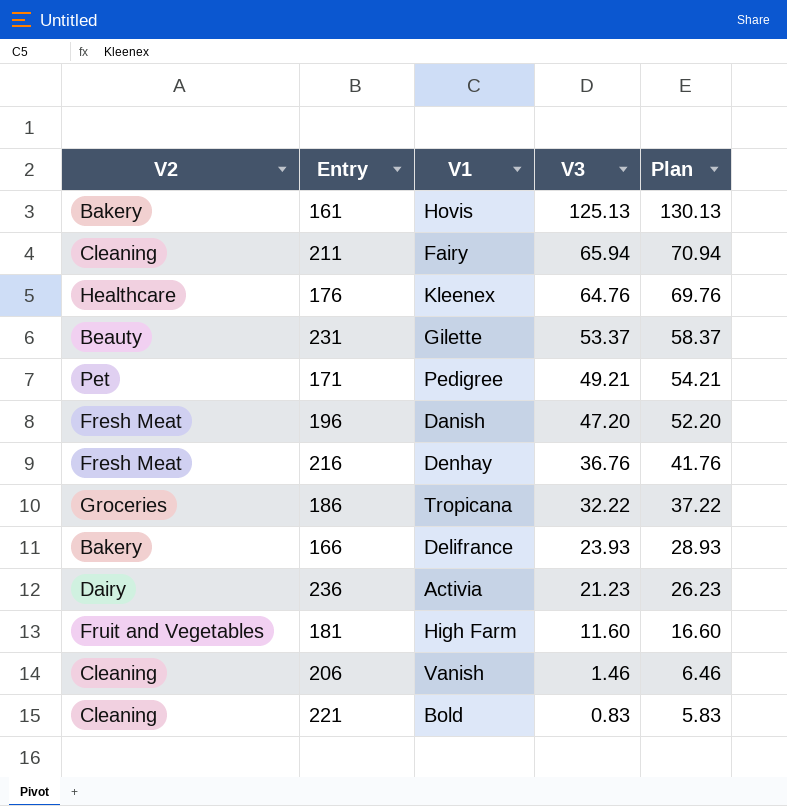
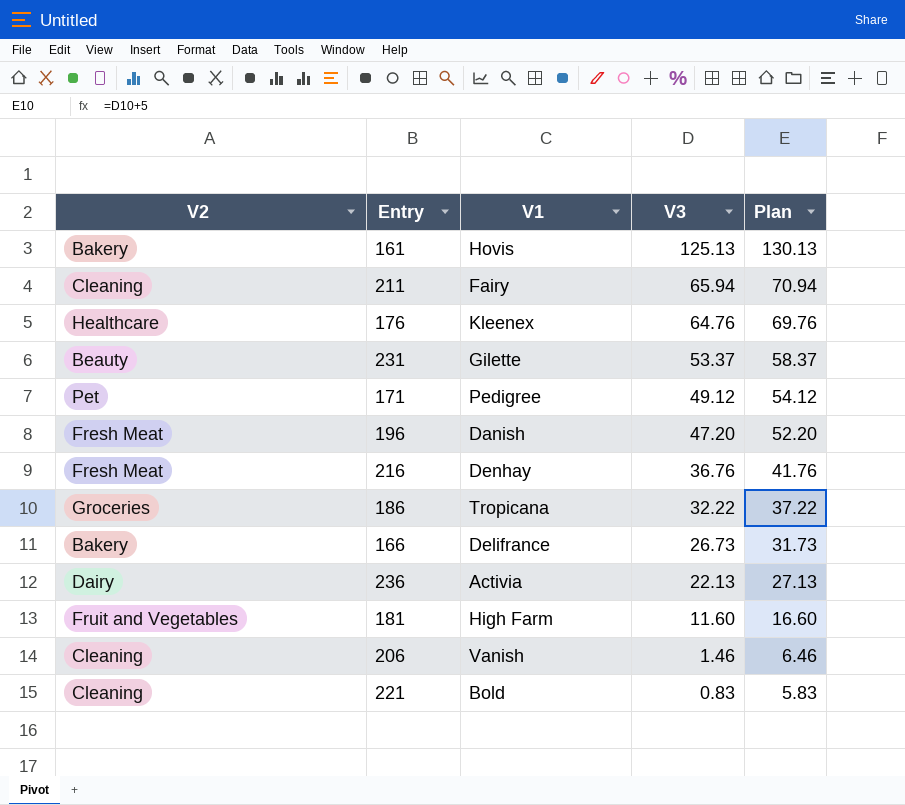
171 | V3: 49.21 -> 49.12
171 | Plan: 54.21 -> 54.12
166 | V3: 23.93 -> 26.73
166 | Plan: 28.93 -> 31.73
236 | V3: 21.23 -> 22.13
236 | Plan: 26.23 -> 27.13

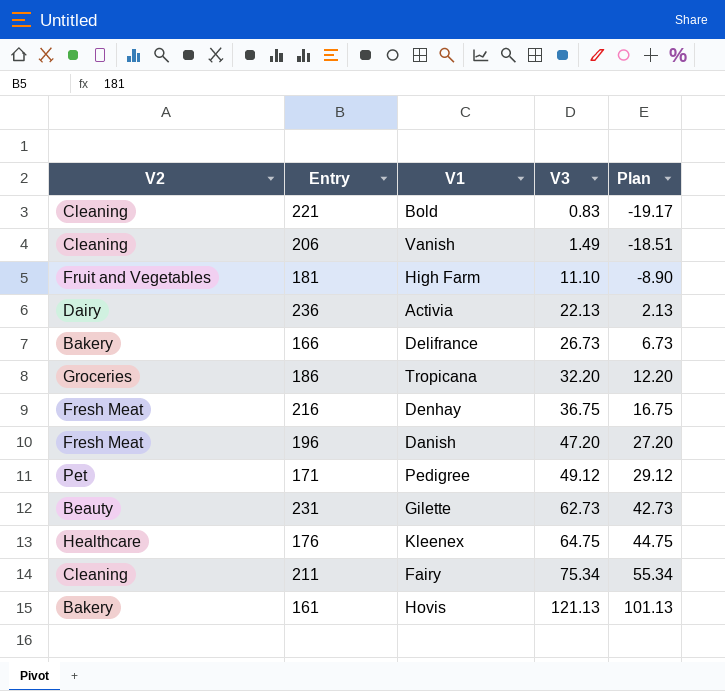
row order: V3 descending -> V3 ascending
column Plan | formula: [V3] + 5 -> [V3] - 20
206 | V3: 1.46 -> 1.49
181 | V3: 11.60 -> 11.10
186 | V3: 32.22 -> 32.20
216 | V3: 36.76 -> 36.75
231 | V3: 53.37 -> 62.73
176 | V3: 64.76 -> 64.75
211 | V3: 65.94 -> 75.34
161 | V3: 125.13 -> 121.13

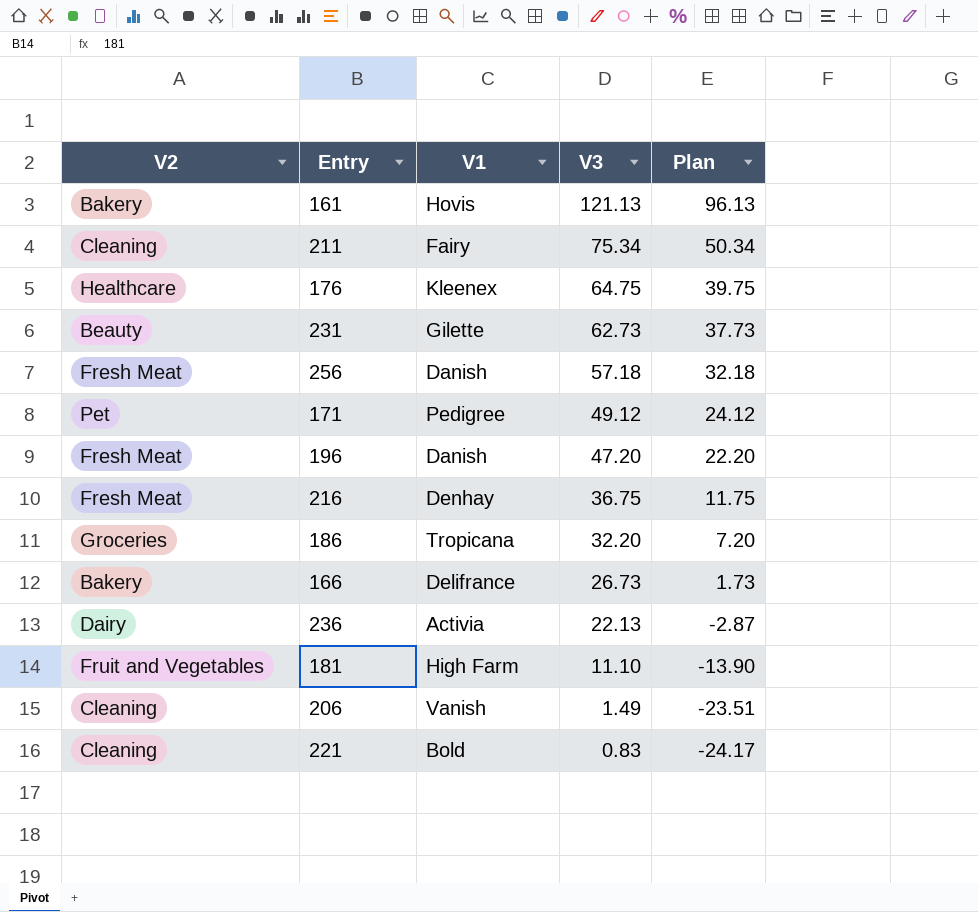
row order: V3 ascending -> V3 descending
column Plan | formula: [V3] - 20 -> [V3] - 25
row 256: none -> Fresh Meat | Danish | 57.18 | 32.18

